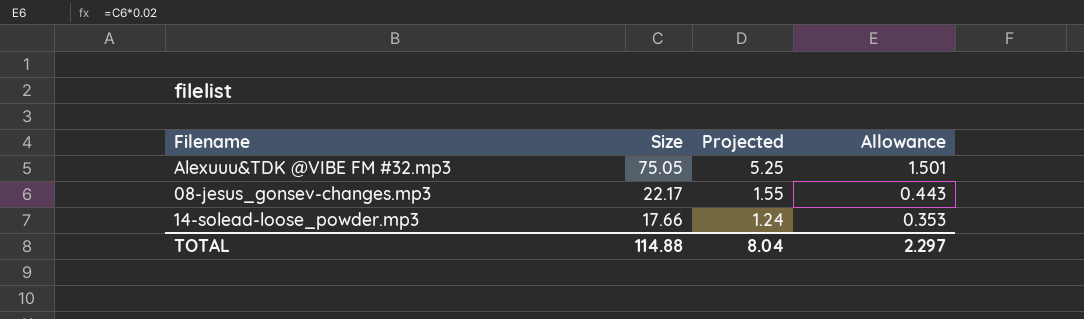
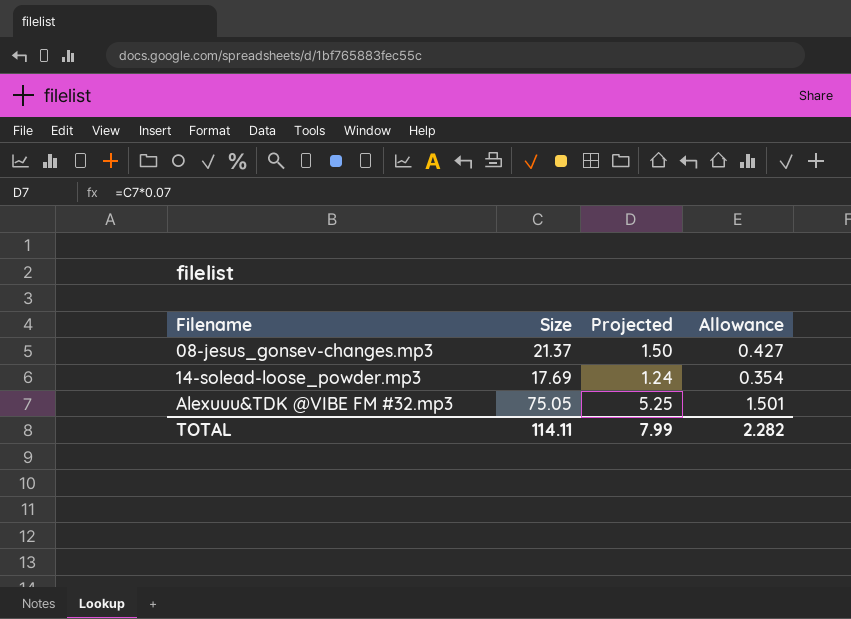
row order: Size descending -> Filename ascending
08-jesus_gonsev-changes.mp3 | Size: 22.17 -> 21.37
08-jesus_gonsev-changes.mp3 | Projected: 1.55 -> 1.50
08-jesus_gonsev-changes.mp3 | Allowance: 0.443 -> 0.427
14-solead-loose_powder.mp3 | Size: 17.66 -> 17.69
14-solead-loose_powder.mp3 | Allowance: 0.353 -> 0.354
TOTAL | Size: 114.88 -> 114.11
TOTAL | Projected: 8.04 -> 7.99
TOTAL | Allowance: 2.297 -> 2.282

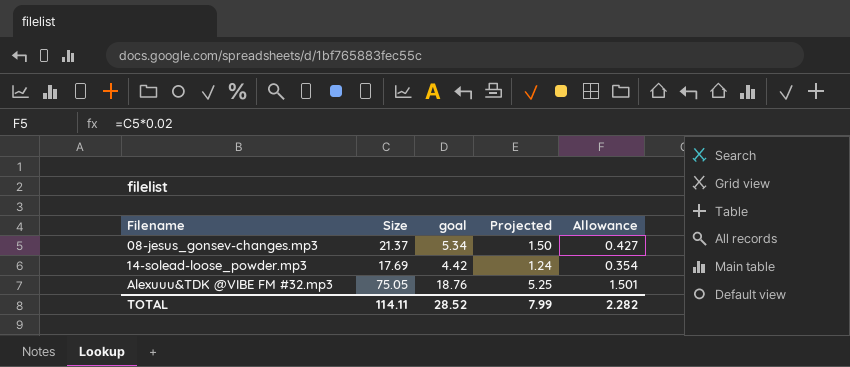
column goal | formula: none -> [Size] * 0.25

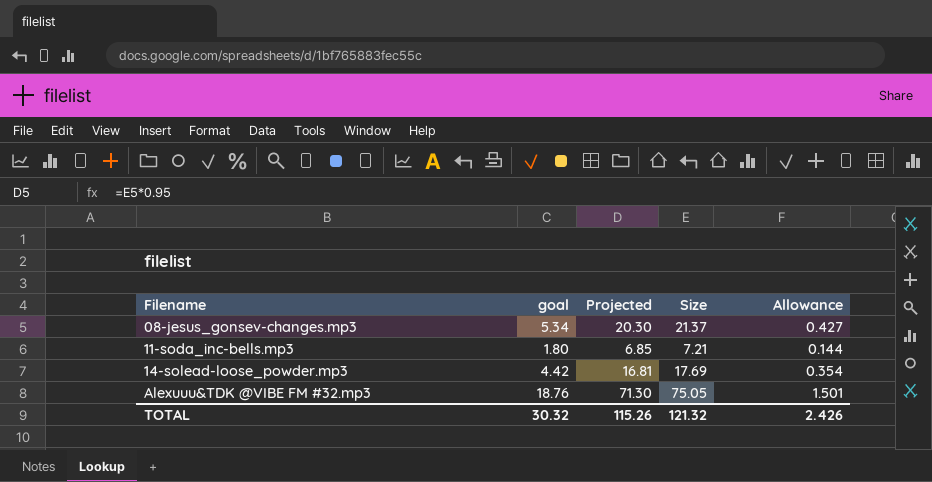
column Projected | formula: [Size] * 0.07 -> [Size] * 0.95
column Size | position: 2 -> 4
row 11-soda_inc-bells.mp3: none -> 1.80 | 6.85 | 7.21 | 0.144
TOTAL | goal: 28.52 -> 30.32
TOTAL | Projected: 7.99 -> 115.26
TOTAL | Size: 114.11 -> 121.32
TOTAL | Allowance: 2.282 -> 2.426

